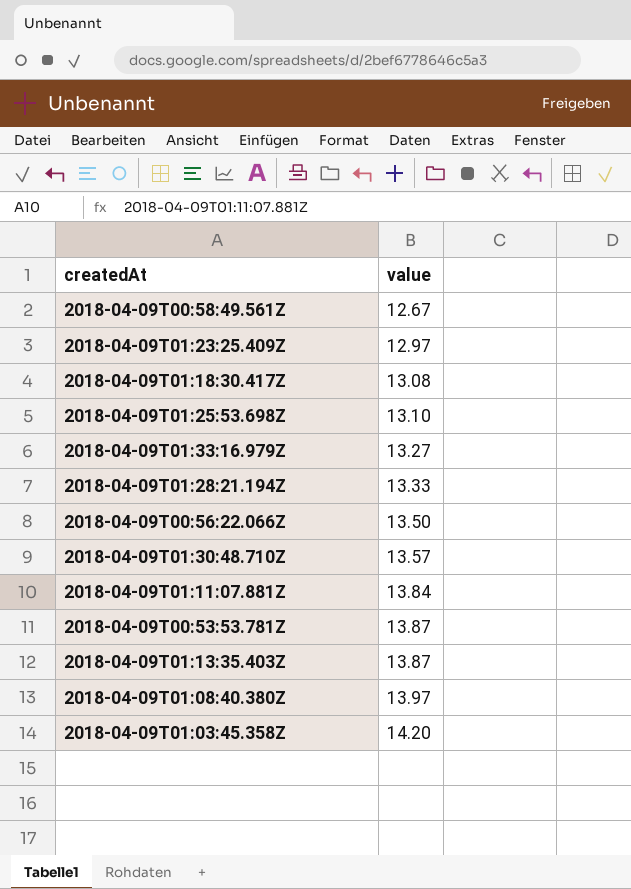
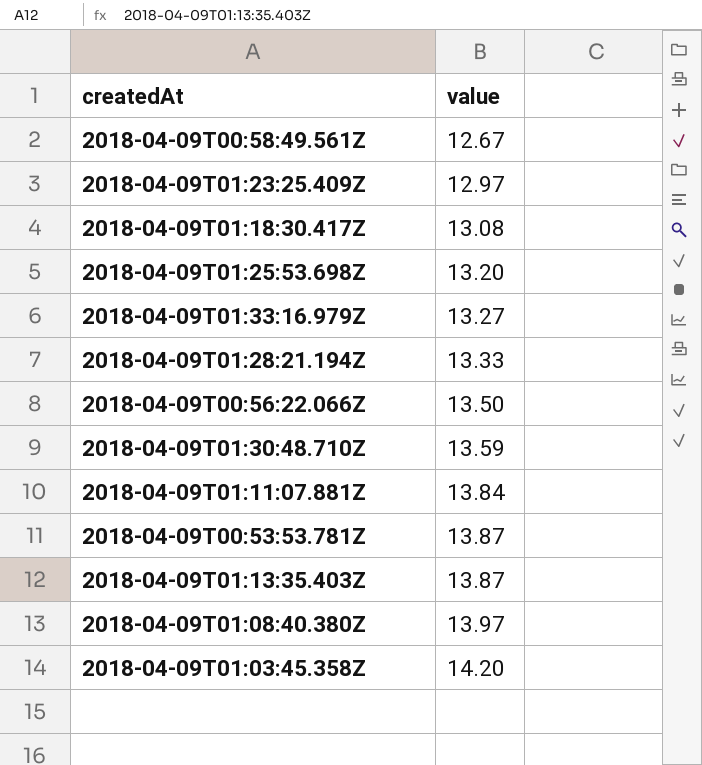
2018-04-09T01:25:53.698Z | value: 13.10 -> 13.20
2018-04-09T01:30:48.710Z | value: 13.57 -> 13.59

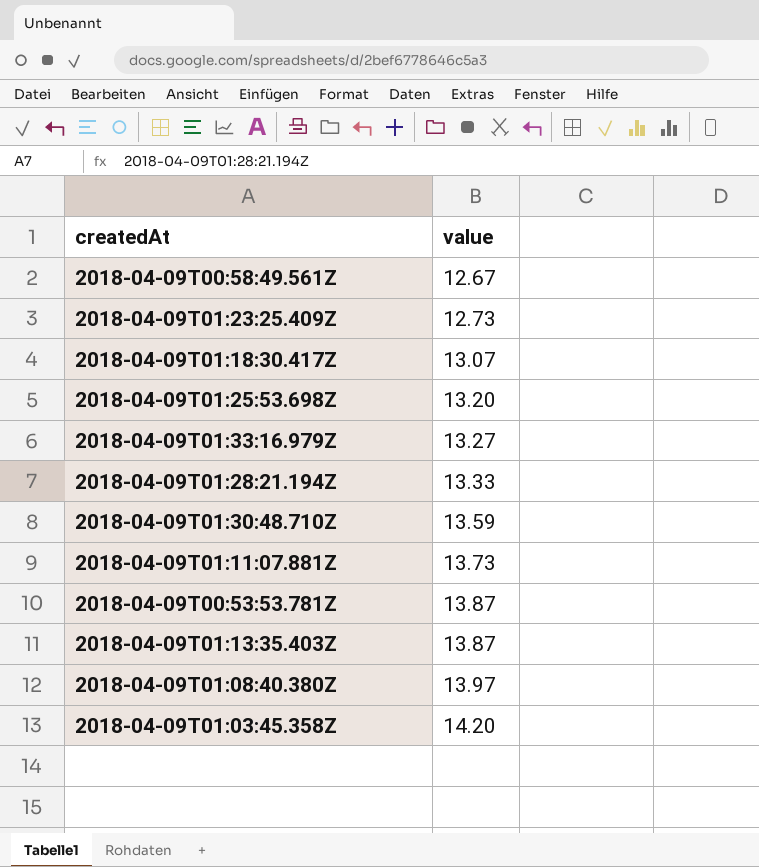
row 2018-04-09T00:56:22.066Z: 13.50 -> none
2018-04-09T01:23:25.409Z | value: 12.97 -> 12.73
2018-04-09T01:18:30.417Z | value: 13.08 -> 13.07
2018-04-09T01:11:07.881Z | value: 13.84 -> 13.73

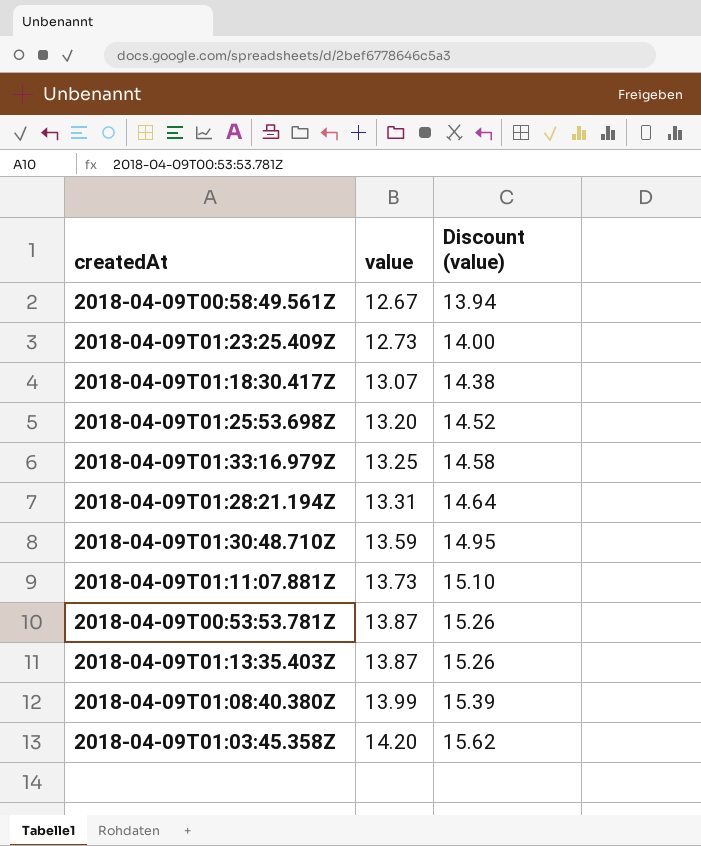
column Discount (value) | formula: none -> [value] * 1.1
2018-04-09T01:33:16.979Z | value: 13.27 -> 13.25
2018-04-09T01:28:21.194Z | value: 13.33 -> 13.31
2018-04-09T01:08:40.380Z | value: 13.97 -> 13.99

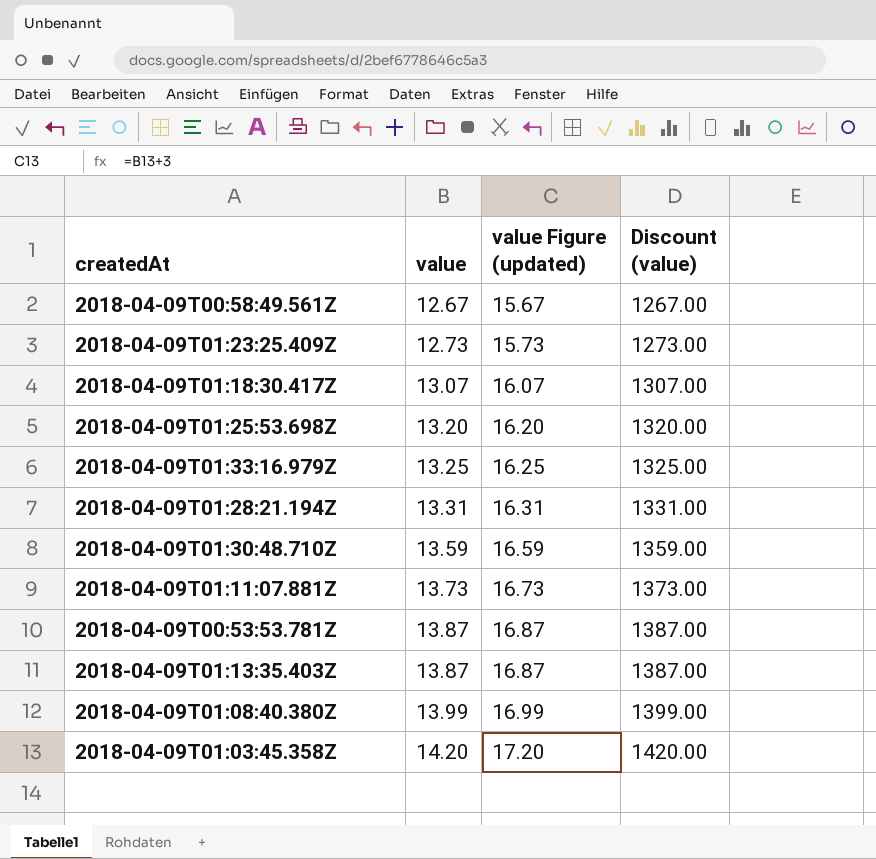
column value Figure (updated) | formula: none -> [value] + 3
column Discount (value) | formula: [value] * 1.1 -> [value] * 100

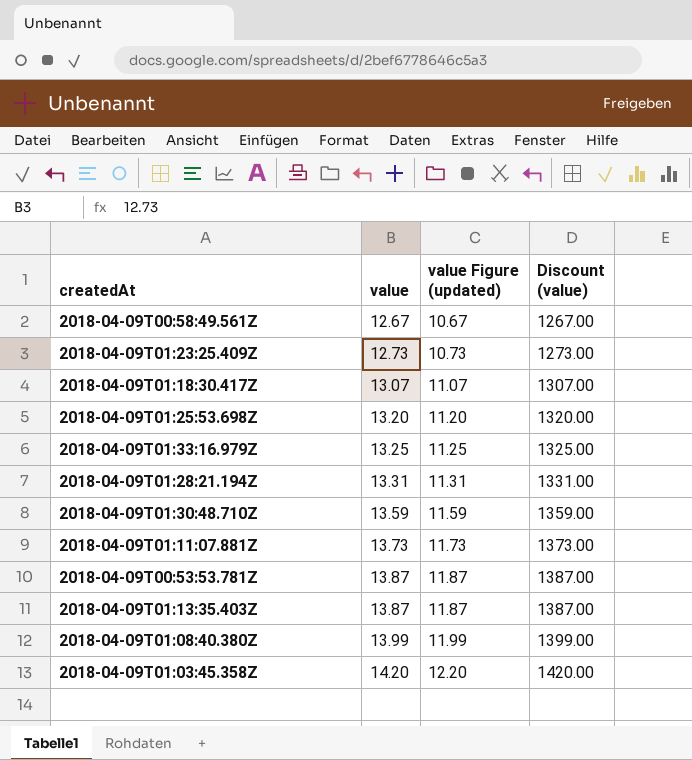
column value Figure (updated) | formula: [value] + 3 -> [value] - 2

